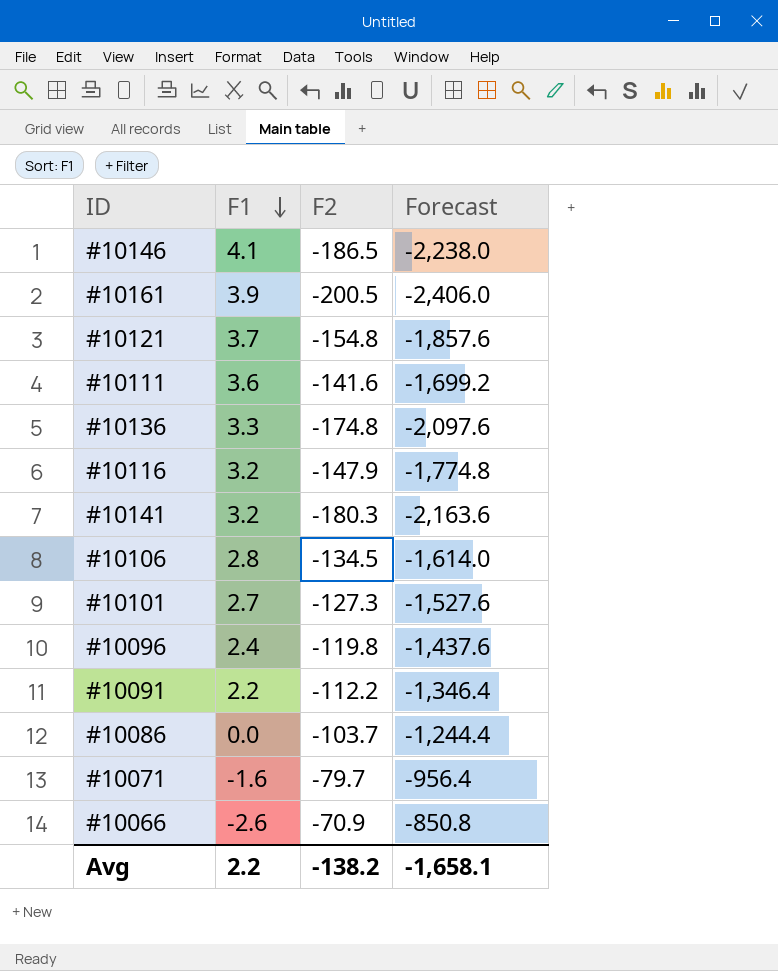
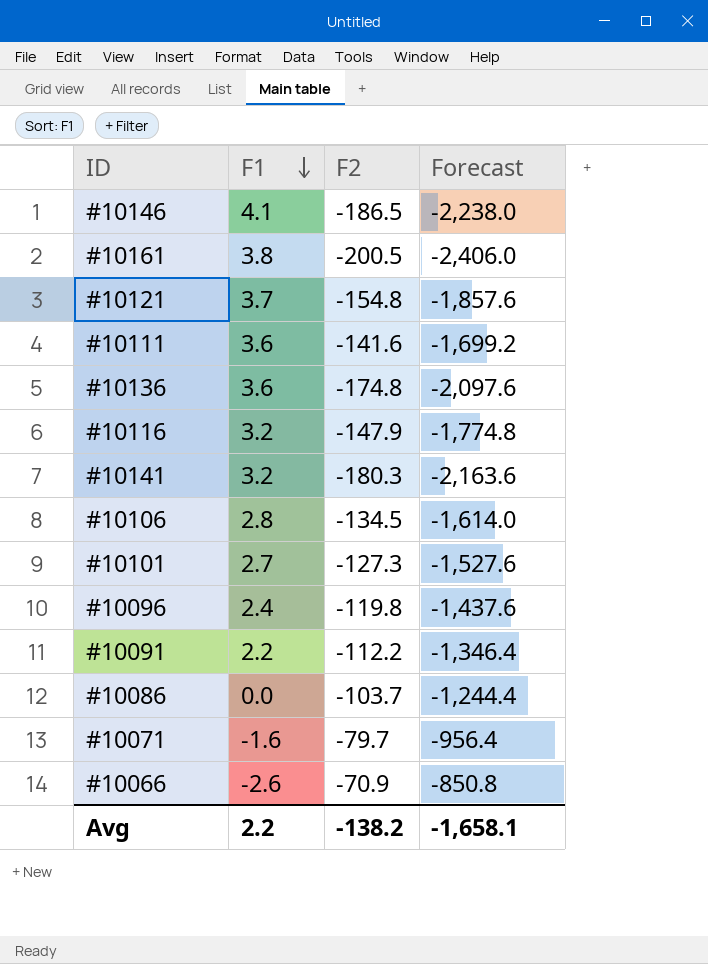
#10161 | F1: 3.9 -> 3.8
#10136 | F1: 3.3 -> 3.6

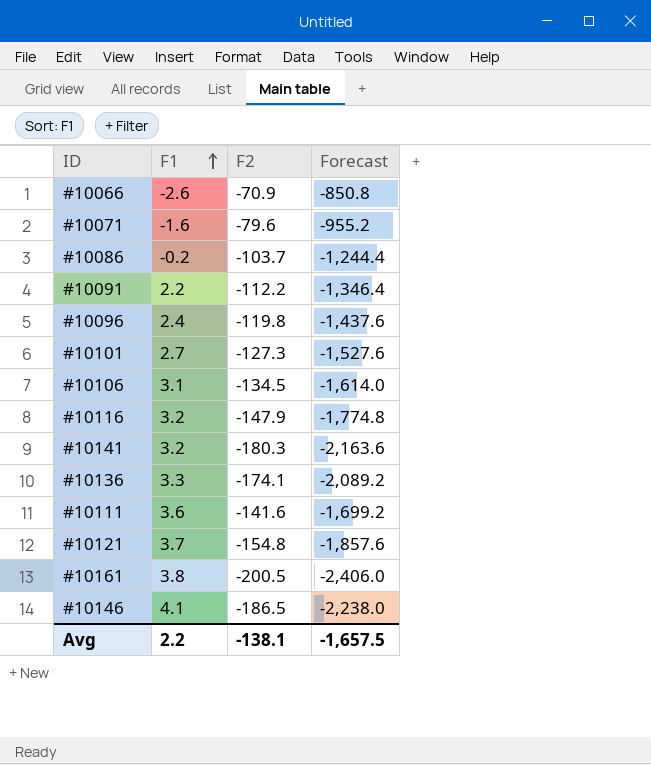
row order: F1 descending -> F1 ascending
#10071 | F2: -79.7 -> -79.6
#10071 | Forecast: -956.4 -> -955.2
#10086 | F1: 0.0 -> -0.2
#10106 | F1: 2.8 -> 3.1
#10136 | F1: 3.6 -> 3.3
#10136 | F2: -174.8 -> -174.1
#10136 | Forecast: -2,097.6 -> -2,089.2
Avg | F2: -138.2 -> -138.1
Avg | Forecast: -1,658.1 -> -1,657.5

